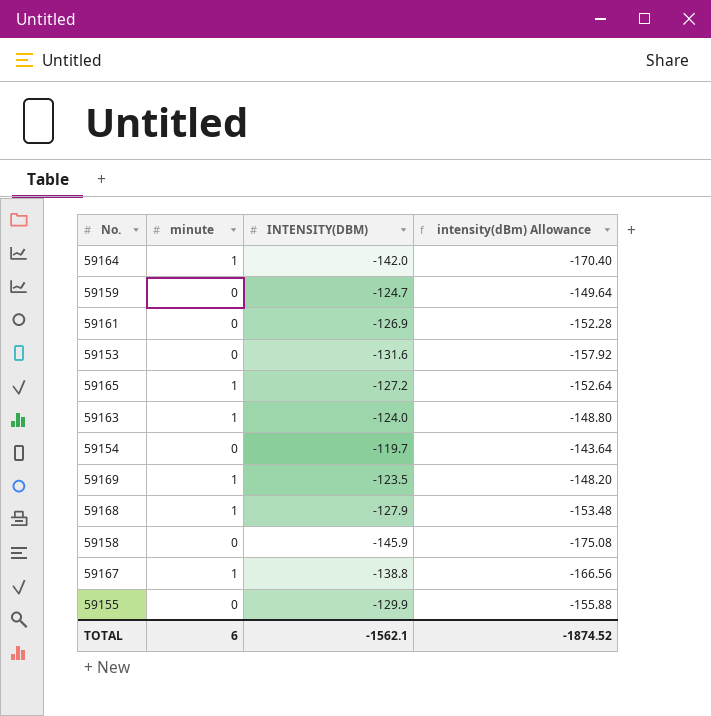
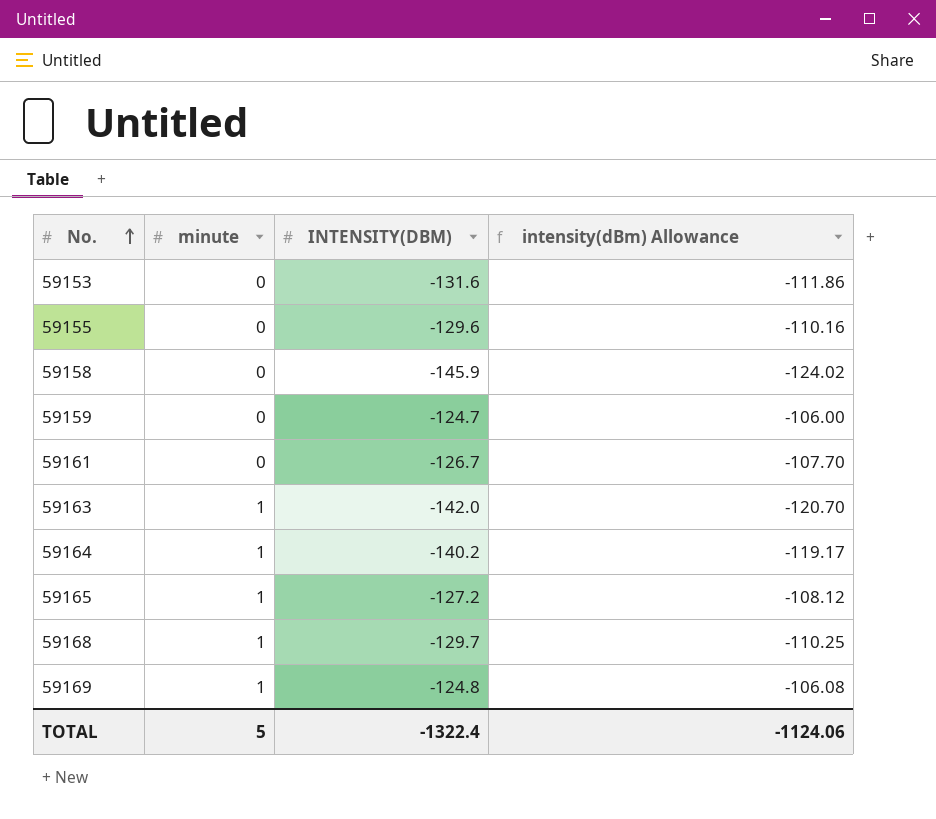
row order: none -> No. ascending
column intensity(dBm) Allowance | formula: [INTENSITY(DBM)] * 1.2 -> [INTENSITY(DBM)] * 0.85
row 59154: 0 | -119.7 | -143.64 -> none
row 59167: 1 | -138.8 | -166.56 -> none
59155 | INTENSITY(DBM): -129.9 -> -129.6
59161 | INTENSITY(DBM): -126.9 -> -126.7
59163 | INTENSITY(DBM): -124.0 -> -142.0
59164 | INTENSITY(DBM): -142.0 -> -140.2
59168 | INTENSITY(DBM): -127.9 -> -129.7
59169 | INTENSITY(DBM): -123.5 -> -124.8
TOTAL | minute: 6 -> 5
TOTAL | INTENSITY(DBM): -1562.1 -> -1322.4
TOTAL | intensity(dBm) Allowance: -1874.52 -> -1124.06

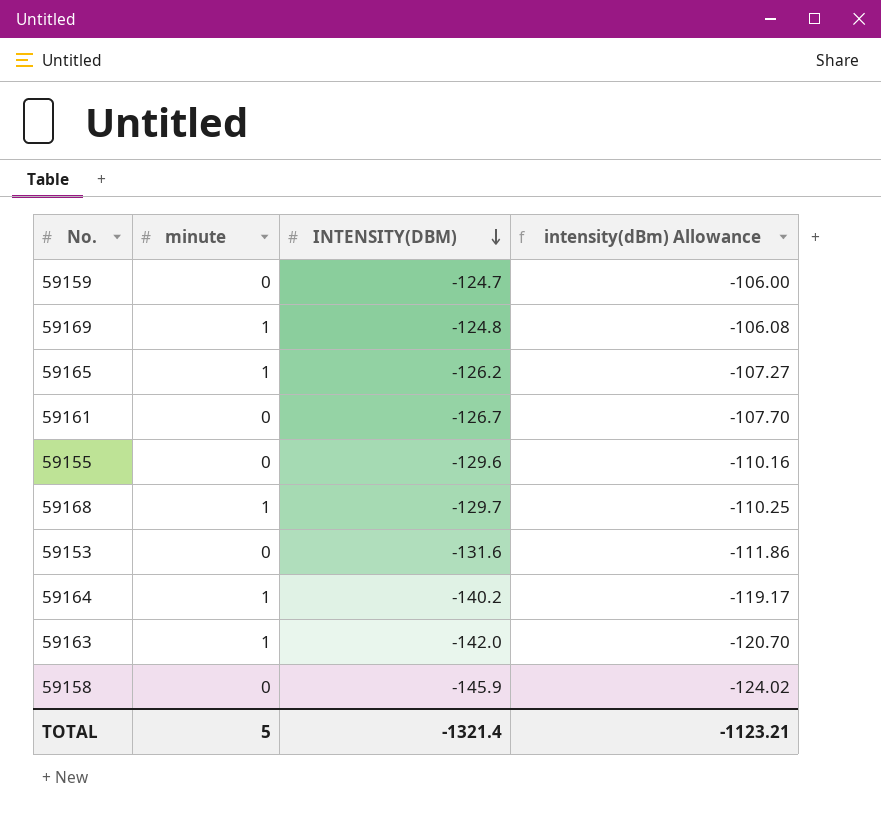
row order: No. ascending -> INTENSITY(DBM) descending
59165 | INTENSITY(DBM): -127.2 -> -126.2
59165 | intensity(dBm) Allowance: -108.12 -> -107.27
TOTAL | INTENSITY(DBM): -1322.4 -> -1321.4
TOTAL | intensity(dBm) Allowance: -1124.06 -> -1123.21

